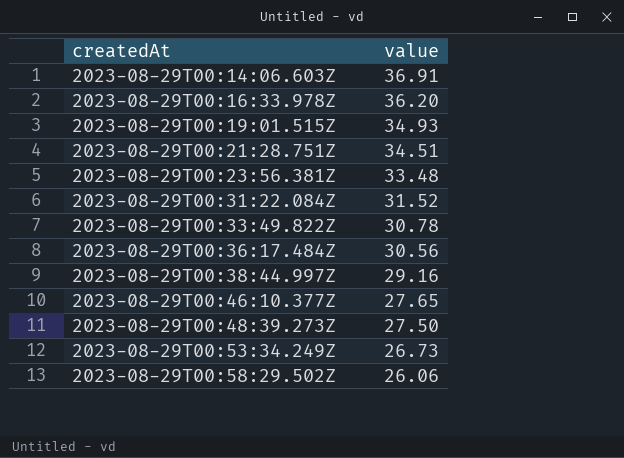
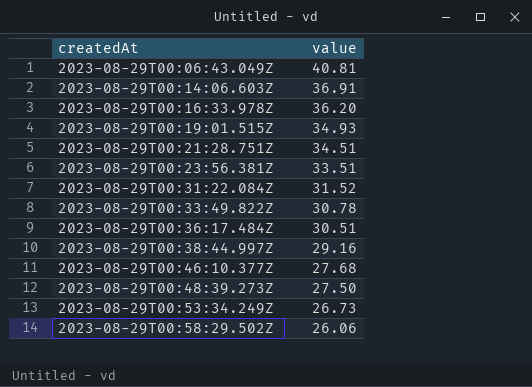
row 2023-08-29T00:06:43.049Z: none -> 40.81
2023-08-29T00:23:56.381Z | value: 33.48 -> 33.51
2023-08-29T00:36:17.484Z | value: 30.56 -> 30.51
2023-08-29T00:46:10.377Z | value: 27.65 -> 27.68

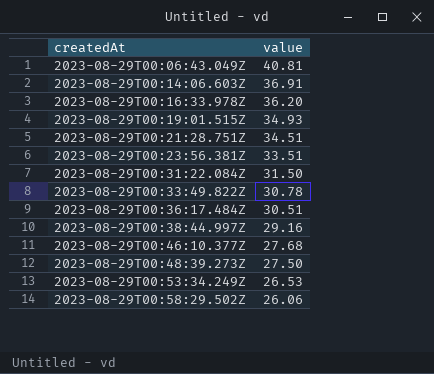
2023-08-29T00:31:22.084Z | value: 31.52 -> 31.50
2023-08-29T00:53:34.249Z | value: 26.73 -> 26.53

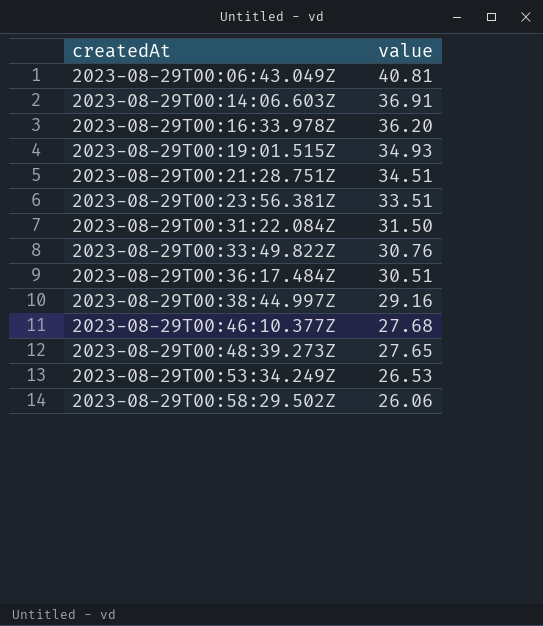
2023-08-29T00:33:49.822Z | value: 30.78 -> 30.76
2023-08-29T00:48:39.273Z | value: 27.50 -> 27.65

